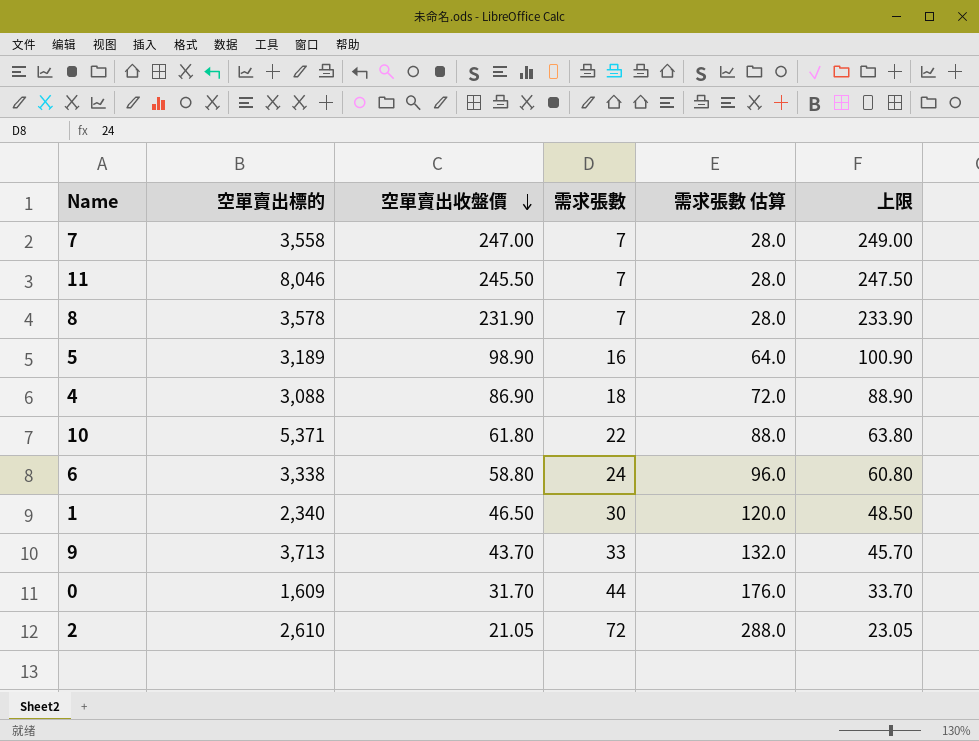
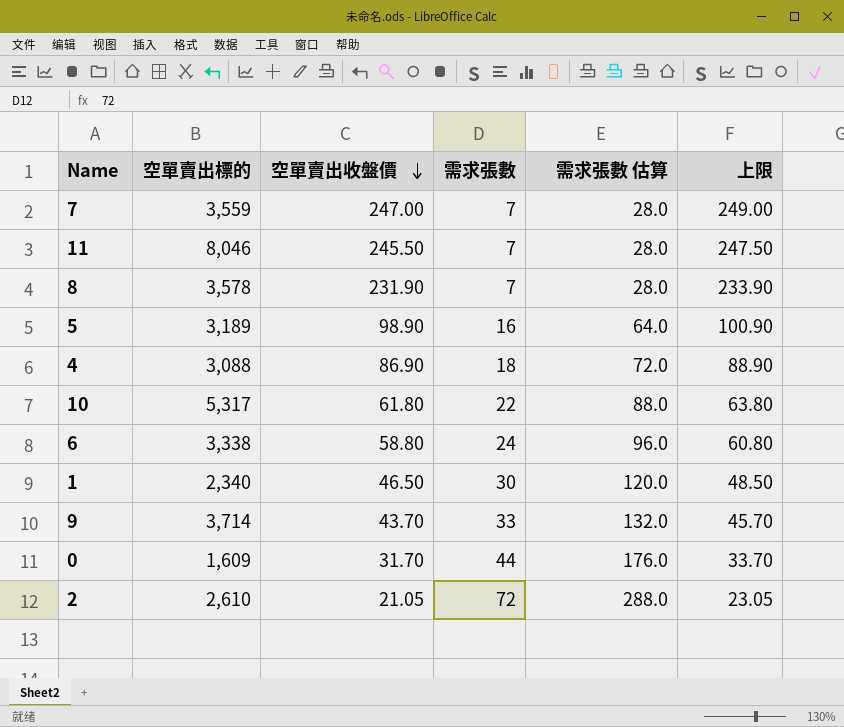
7 | 空單賣出標的: 3,558 -> 3,559
10 | 空單賣出標的: 5,371 -> 5,317
9 | 空單賣出標的: 3,713 -> 3,714

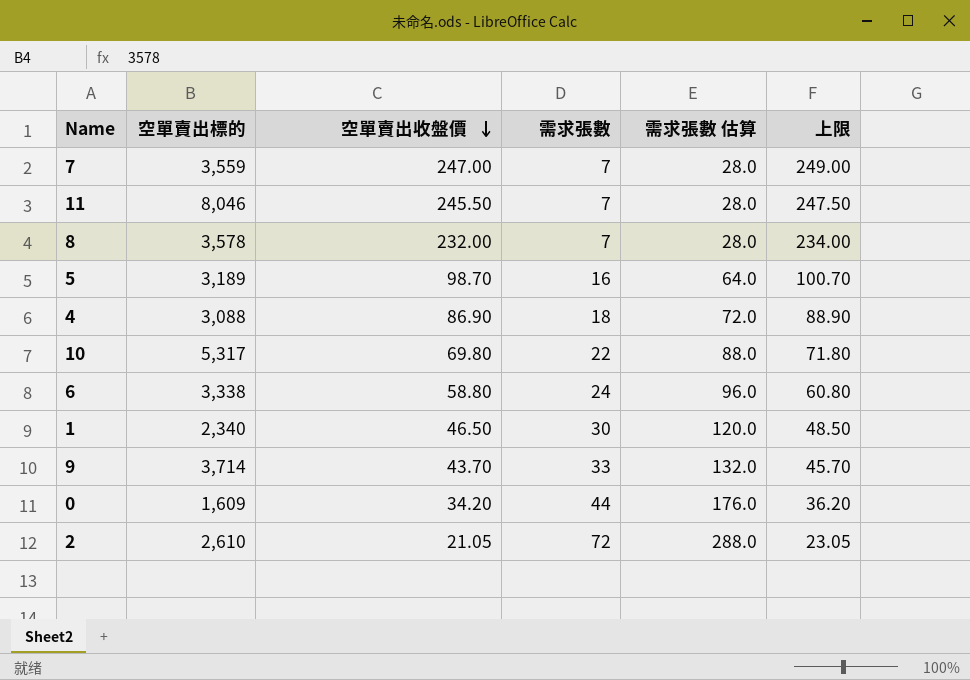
8 | 空單賣出收盤價: 231.90 -> 232.00
8 | 上限: 233.90 -> 234.00
5 | 空單賣出收盤價: 98.90 -> 98.70
5 | 上限: 100.90 -> 100.70
10 | 空單賣出收盤價: 61.80 -> 69.80
10 | 上限: 63.80 -> 71.80
0 | 空單賣出收盤價: 31.70 -> 34.20
0 | 上限: 33.70 -> 36.20

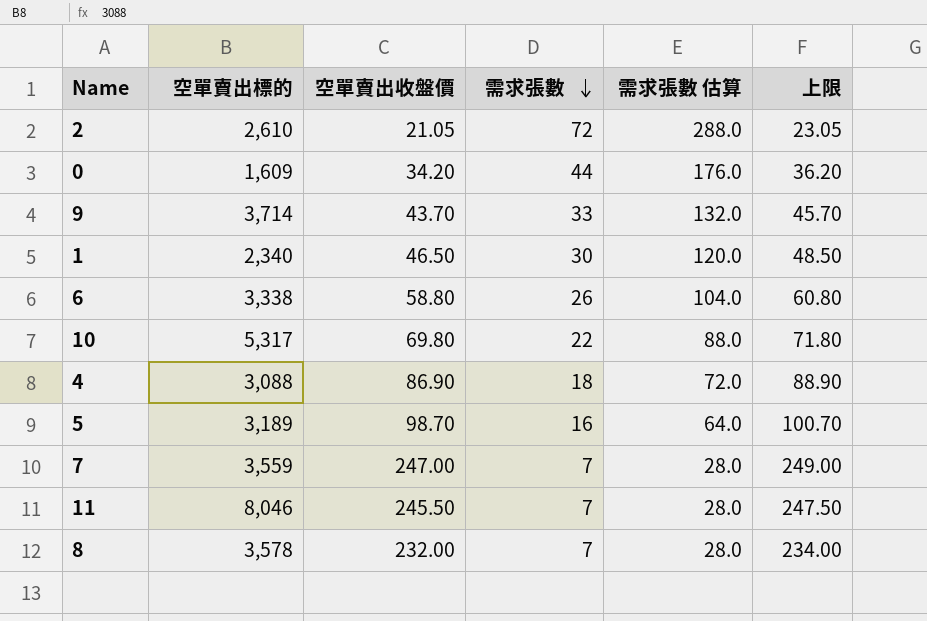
row order: 空單賣出收盤價 descending -> 需求張數 descending
6 | 需求張數: 24 -> 26
6 | 需求張數 估算: 96.0 -> 104.0

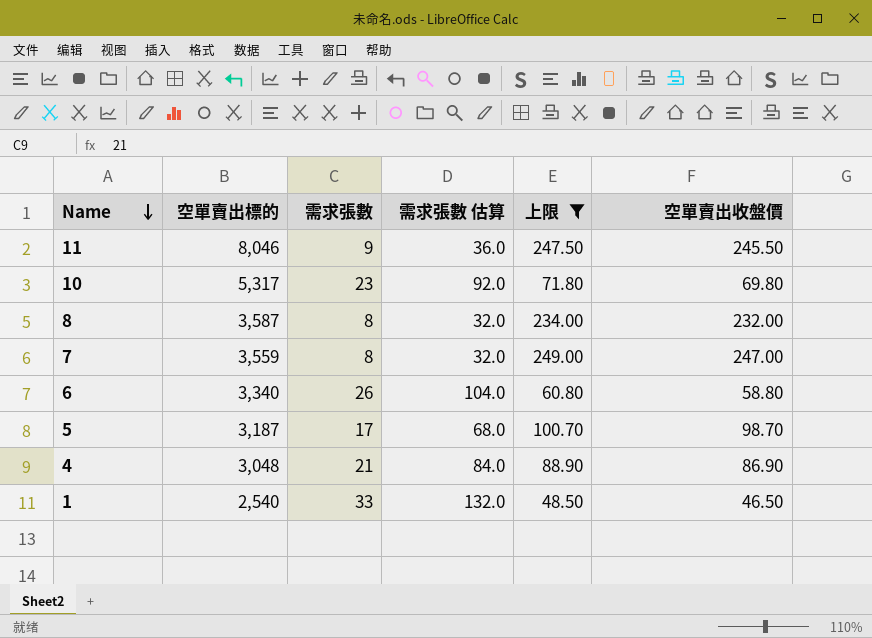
filter: none -> 上限 >= 48.50
row order: 需求張數 descending -> Name descending
column 空單賣出收盤價 | position: 3 -> 6
11 | 需求張數: 7 -> 9
11 | 需求張數 估算: 28.0 -> 36.0
10 | 需求張數: 22 -> 23
10 | 需求張數 估算: 88.0 -> 92.0
8 | 空單賣出標的: 3,578 -> 3,587
8 | 需求張數: 7 -> 8
8 | 需求張數 估算: 28.0 -> 32.0
7 | 需求張數: 7 -> 8
7 | 需求張數 估算: 28.0 -> 32.0
6 | 空單賣出標的: 3,338 -> 3,340
5 | 空單賣出標的: 3,189 -> 3,187
5 | 需求張數: 16 -> 17
5 | 需求張數 估算: 64.0 -> 68.0
4 | 空單賣出標的: 3,088 -> 3,048
4 | 需求張數: 18 -> 21
4 | 需求張數 估算: 72.0 -> 84.0
1 | 空單賣出標的: 2,340 -> 2,540
1 | 需求張數: 30 -> 33
1 | 需求張數 估算: 120.0 -> 132.0

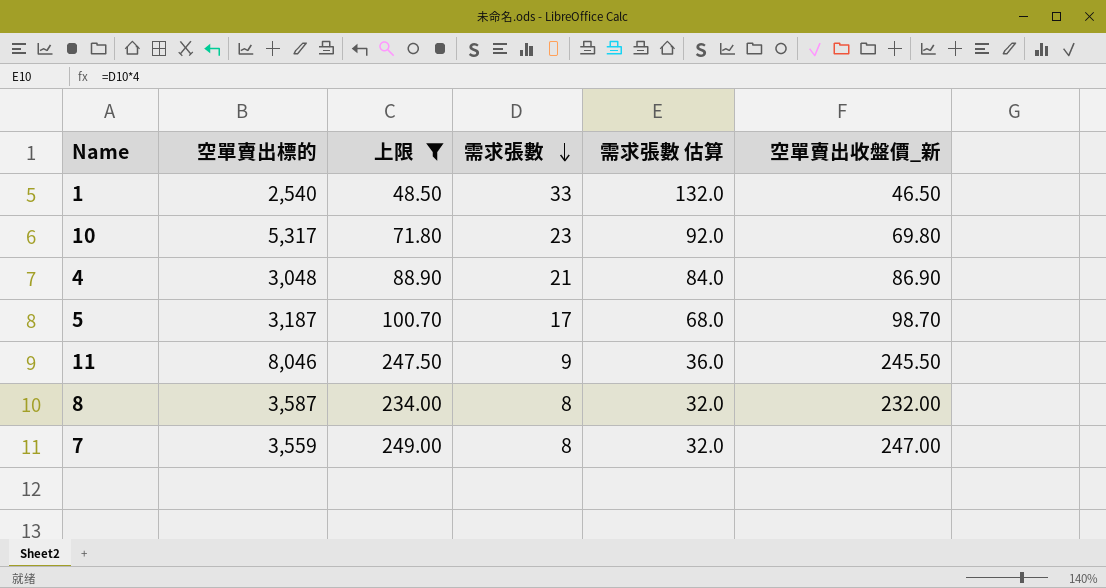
row order: Name descending -> 需求張數 descending
column 上限 | position: 5 -> 3
column name: 空單賣出收盤價 -> 空單賣出收盤價_新
row 6: 3,340 | 26 | 104.0 | 60.80 | 58.80 -> none

